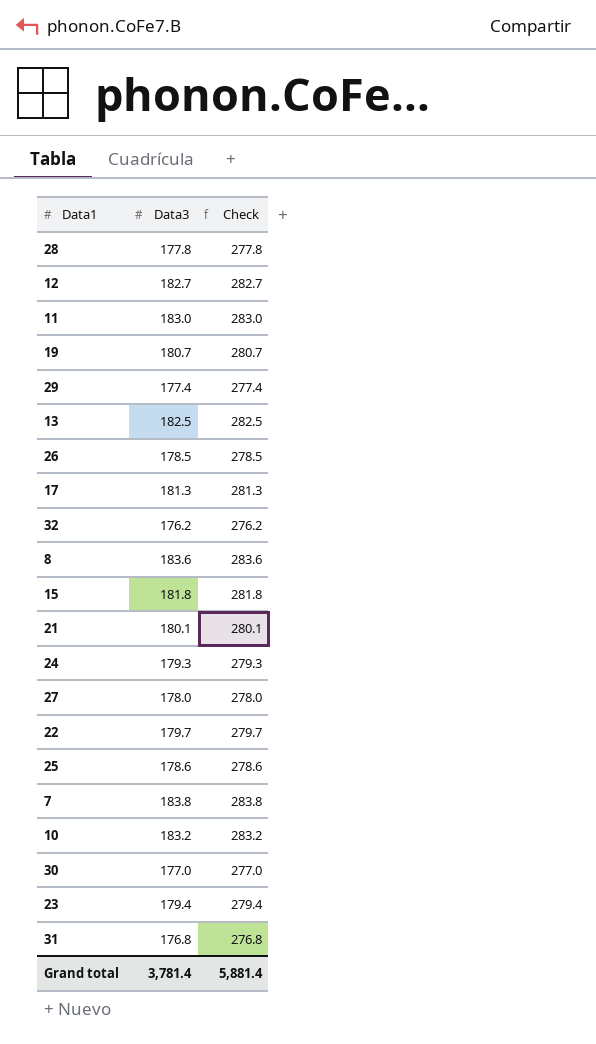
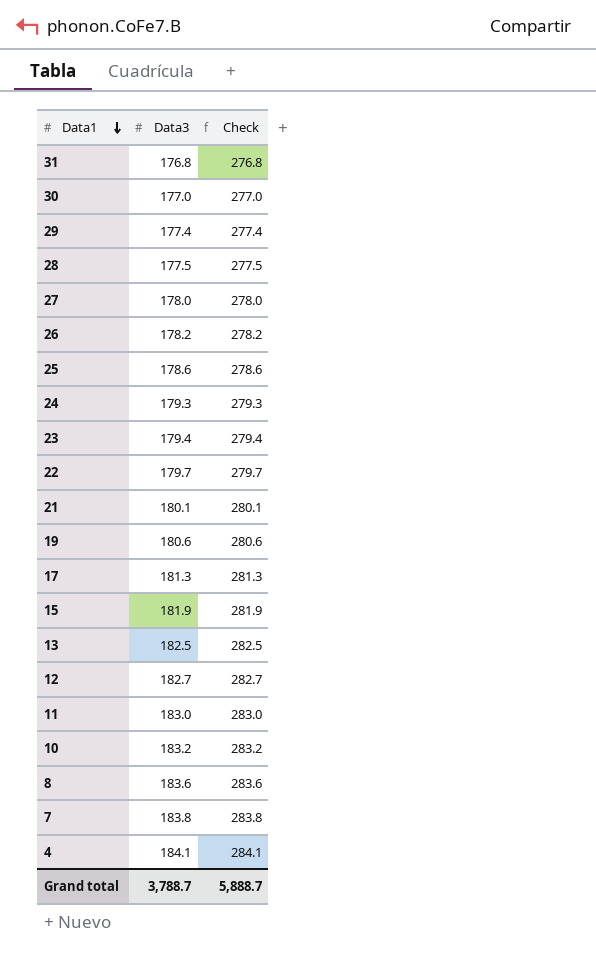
row order: none -> Data1 descending
row 32: 176.2 | 276.2 -> none
28 | Data3: 177.8 -> 177.5
28 | Check: 277.8 -> 277.5
26 | Data3: 178.5 -> 178.2
26 | Check: 278.5 -> 278.2
19 | Data3: 180.7 -> 180.6
19 | Check: 280.7 -> 280.6
15 | Data3: 181.8 -> 181.9
15 | Check: 281.8 -> 281.9
row 4: none -> 184.1 | 284.1
Grand total | Data3: 3,781.4 -> 3,788.7
Grand total | Check: 5,881.4 -> 5,888.7

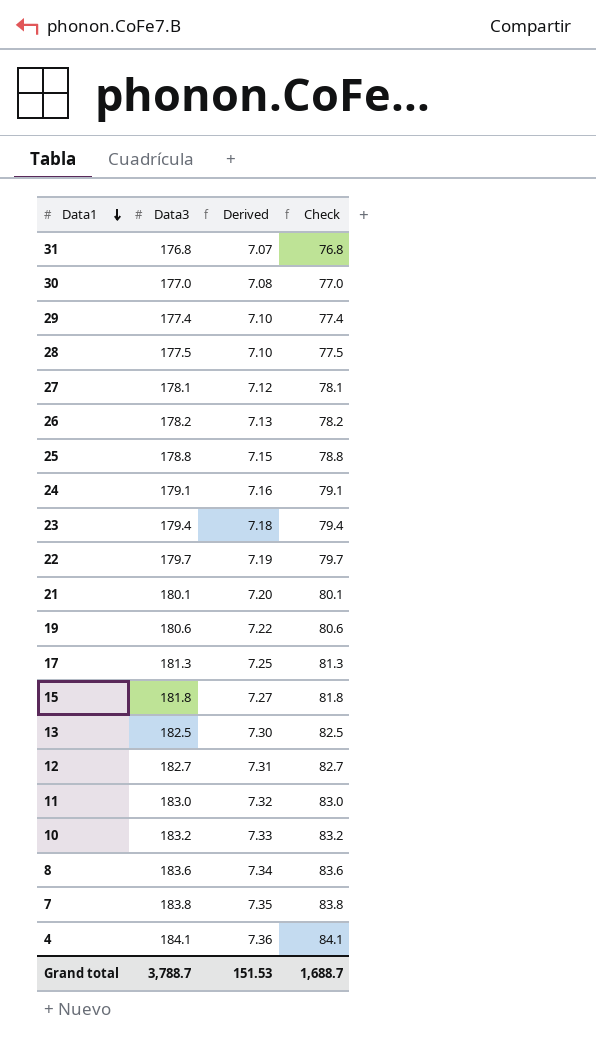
column Derived | formula: none -> [Data3] * 0.04
column Check | formula: [Data3] + 100 -> [Data3] - 100
27 | Data3: 178.0 -> 178.1
25 | Data3: 178.6 -> 178.8
24 | Data3: 179.3 -> 179.1
15 | Data3: 181.9 -> 181.8
Grand total | Check: 5,888.7 -> 1,688.7

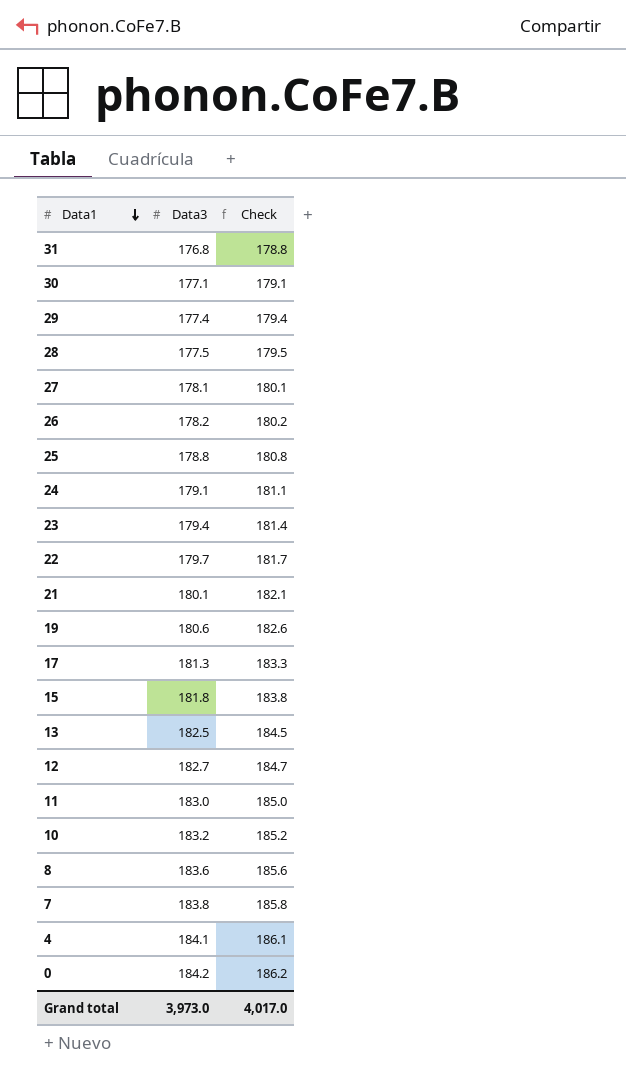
column Derived | formula: [Data3] * 0.04 -> none
column Check | formula: [Data3] - 100 -> [Data3] + 2
30 | Data3: 177.0 -> 177.1
row 0: none -> 184.2 | 186.2
Grand total | Data3: 3,788.7 -> 3,973.0
Grand total | Check: 1,688.7 -> 4,017.0

